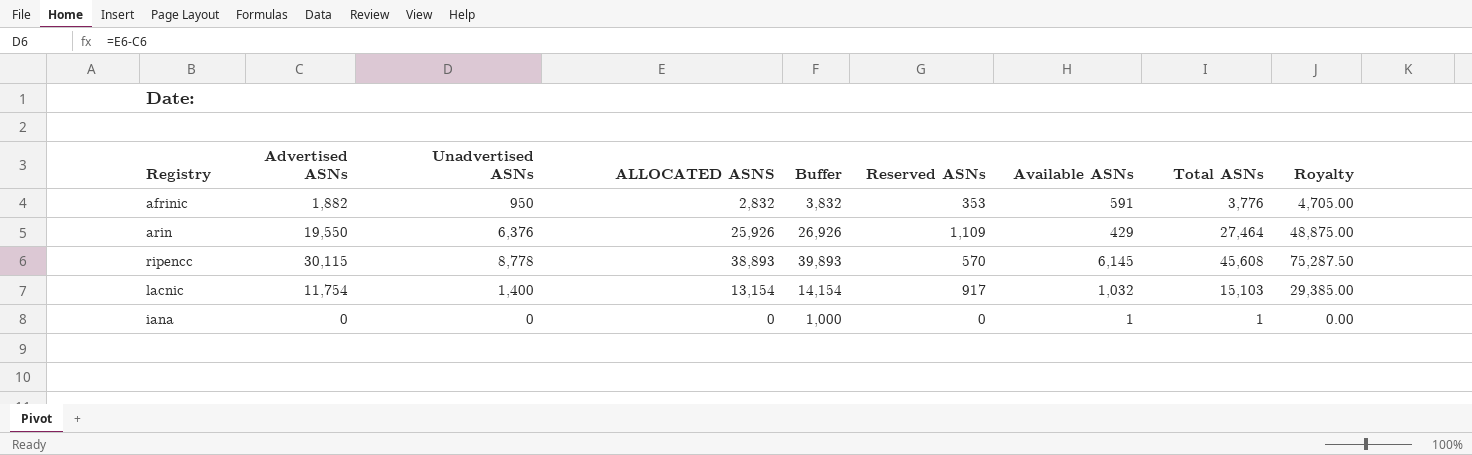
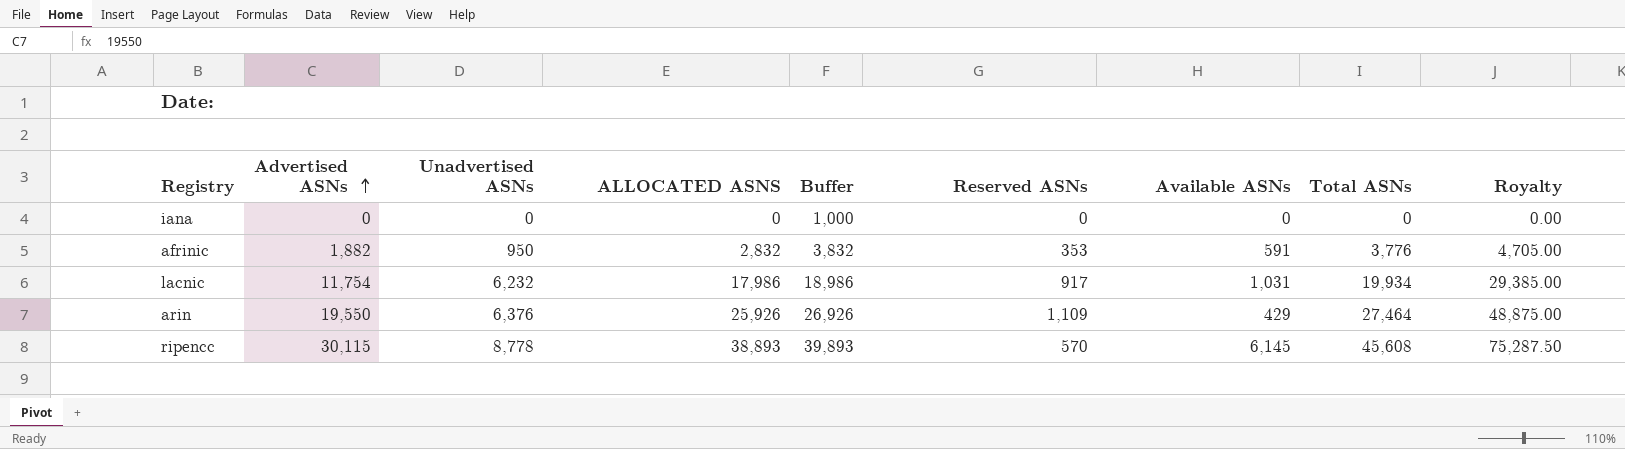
row order: none -> Advertised ASNs ascending
iana | Available ASNs: 1 -> 0
iana | Total ASNs: 1 -> 0
lacnic | Unadvertised ASNs: 1,400 -> 6,232
lacnic | ALLOCATED ASNS: 13,154 -> 17,986
lacnic | Buffer: 14,154 -> 18,986
lacnic | Available ASNs: 1,032 -> 1,031
lacnic | Total ASNs: 15,103 -> 19,934

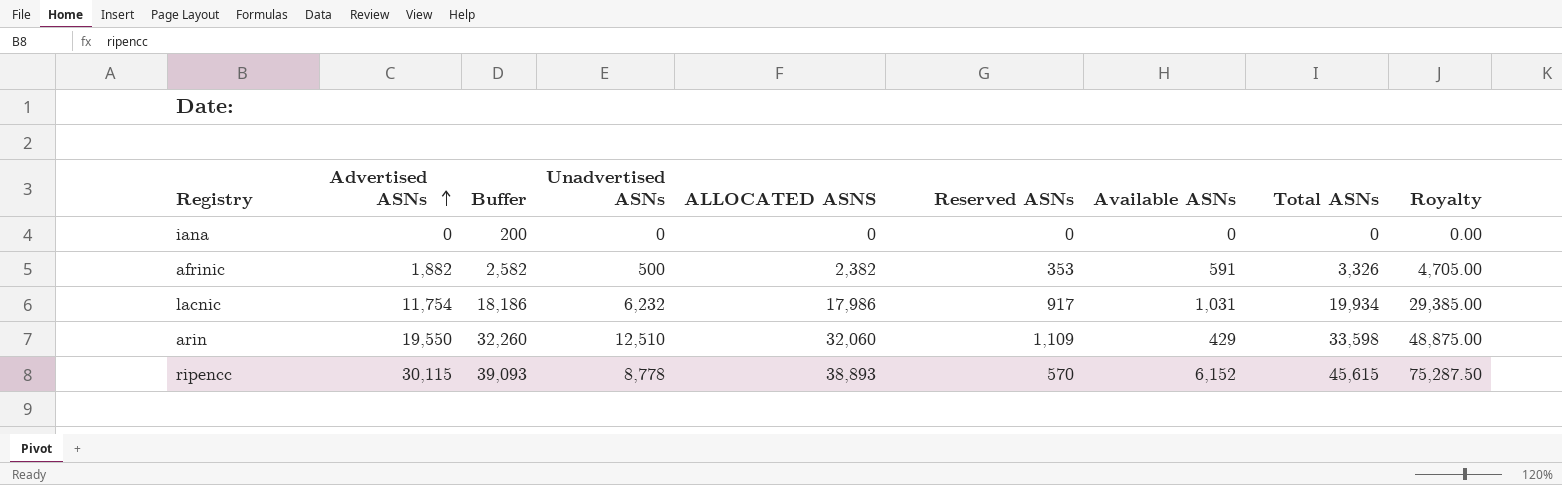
column Buffer | formula: [ALLOCATED ASNS] + 1000 -> [ALLOCATED ASNS] + 200
column Buffer | position: 5 -> 3
afrinic | Unadvertised ASNs: 950 -> 500
afrinic | ALLOCATED ASNS: 2,832 -> 2,382
afrinic | Total ASNs: 3,776 -> 3,326
arin | Unadvertised ASNs: 6,376 -> 12,510
arin | ALLOCATED ASNS: 25,926 -> 32,060
arin | Total ASNs: 27,464 -> 33,598
ripencc | Available ASNs: 6,145 -> 6,152
ripencc | Total ASNs: 45,608 -> 45,615

